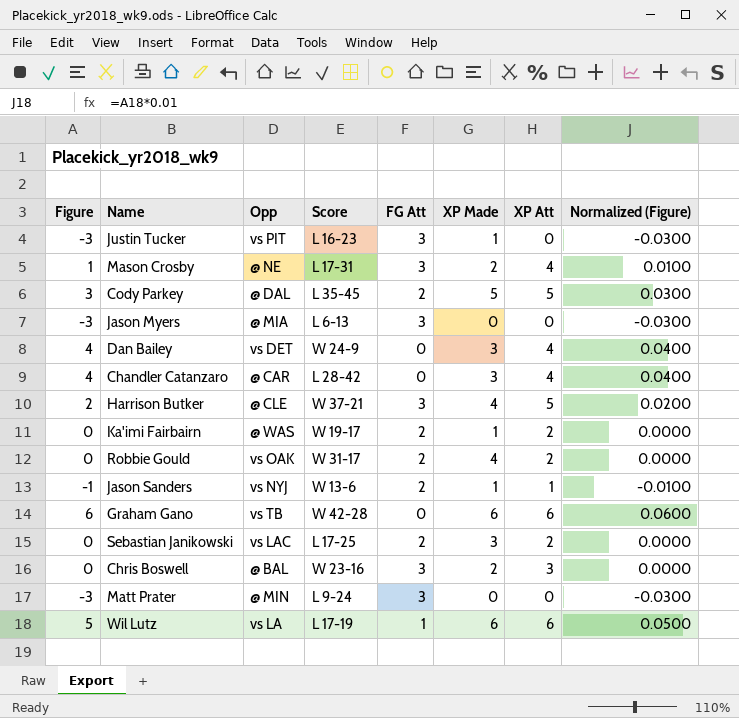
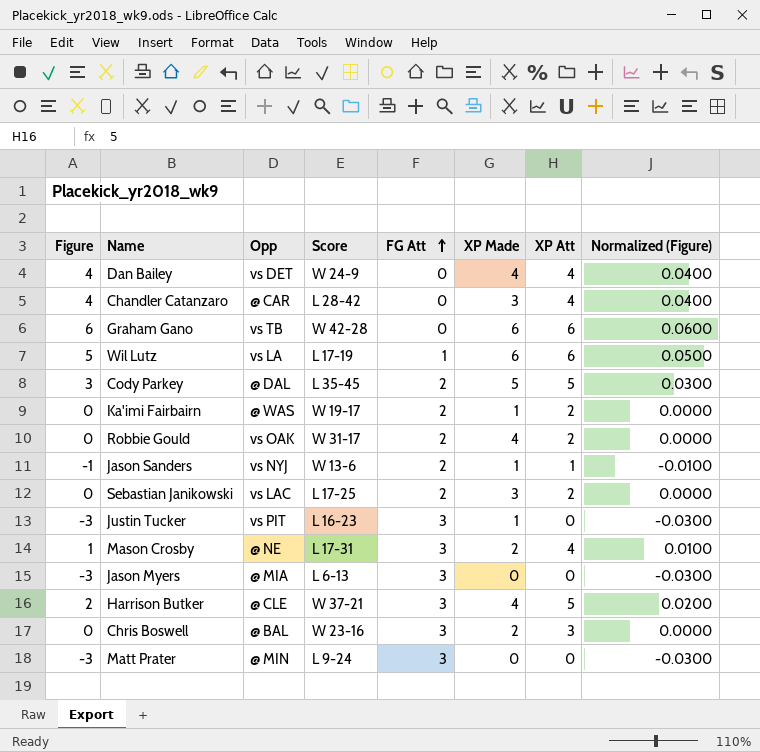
row order: none -> FG Att ascending
Dan Bailey | XP Made: 3 -> 4

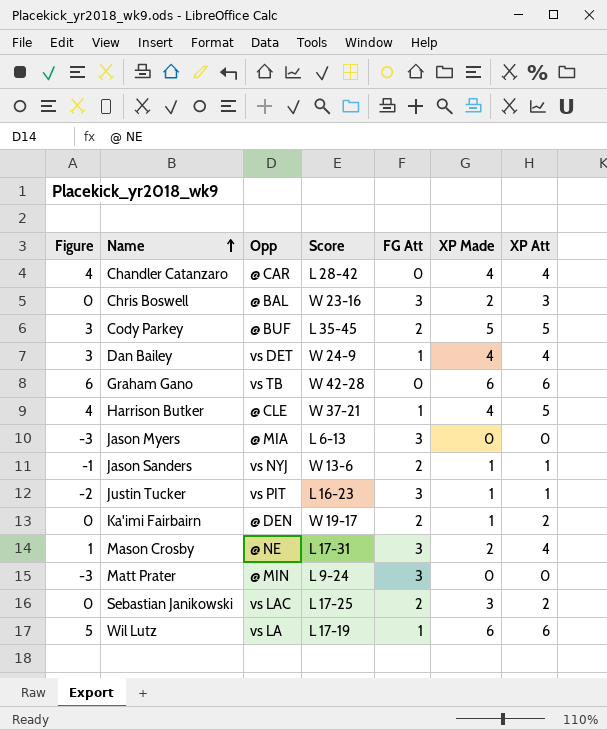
row order: FG Att ascending -> Name ascending
column Normalized (Figure) | formula: [Figure] * 0.01 -> none
row Robbie Gould: 0 | vs OAK | W 31-17 | 2 | 4 | 2 | 0.0000 -> none
Chandler Catanzaro | XP Made: 3 -> 4
Cody Parkey | Opp: @ DAL -> @ BUF
Dan Bailey | Figure: 4 -> 3
Dan Bailey | FG Att: 0 -> 1
Harrison Butker | Figure: 2 -> 4
Harrison Butker | FG Att: 3 -> 1
Justin Tucker | Figure: -3 -> -2
Justin Tucker | XP Att: 0 -> 1
Ka'imi Fairbairn | Opp: @ WAS -> @ DEN

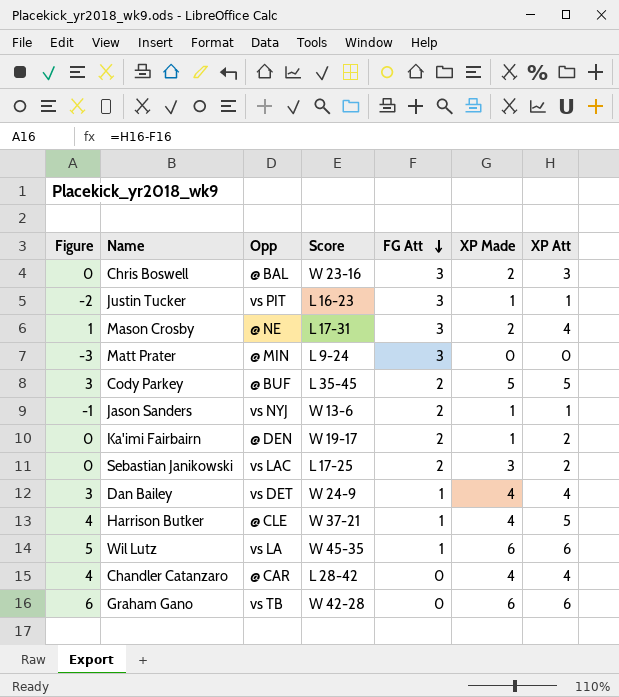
row order: Name ascending -> FG Att descending
row Jason Myers: -3 | @ MIA | L 6-13 | 3 | 0 | 0 -> none
Wil Lutz | Score: L 17-19 -> W 45-35

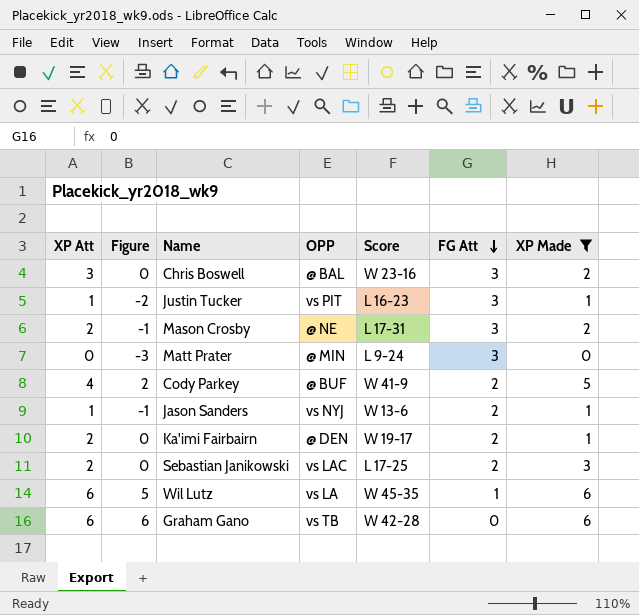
filter: none -> XP Made != 4
column XP Att | position: 7 -> 1
column name: Opp -> OPP
Mason Crosby | XP Att: 4 -> 2
Mason Crosby | Figure: 1 -> -1
Cody Parkey | XP Att: 5 -> 4
Cody Parkey | Figure: 3 -> 2
Cody Parkey | Score: L 35-45 -> W 41-9

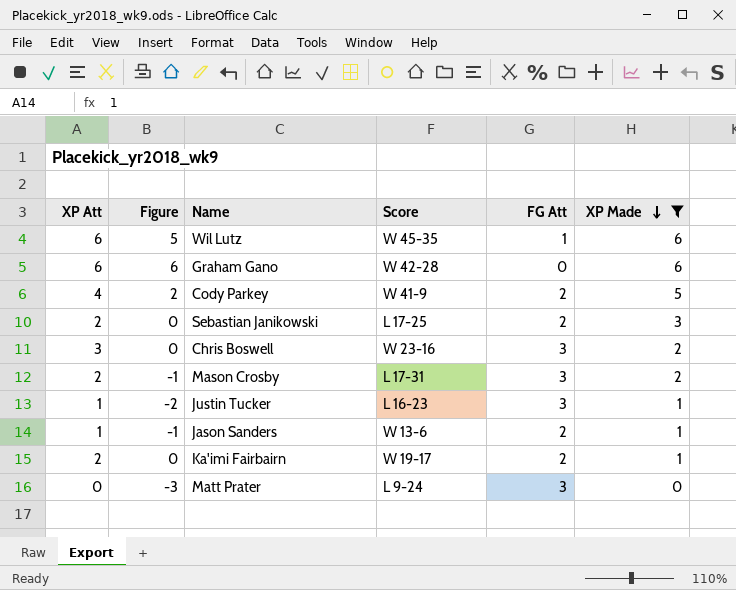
row order: FG Att descending -> XP Made descending
column OPP | position: 4 -> none

